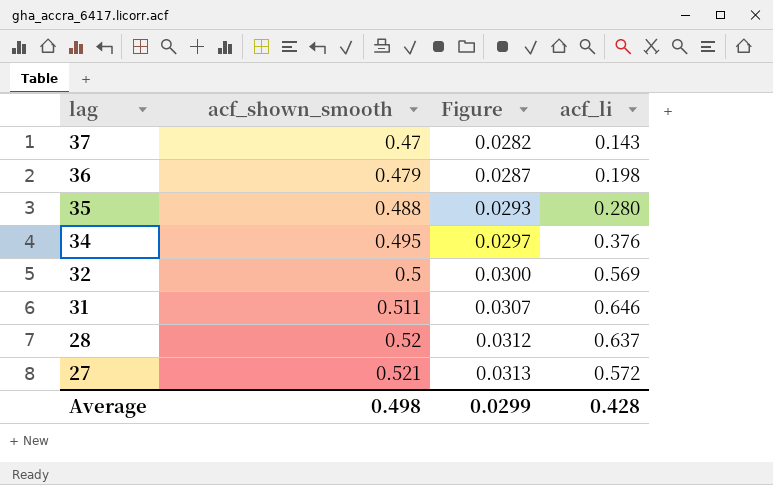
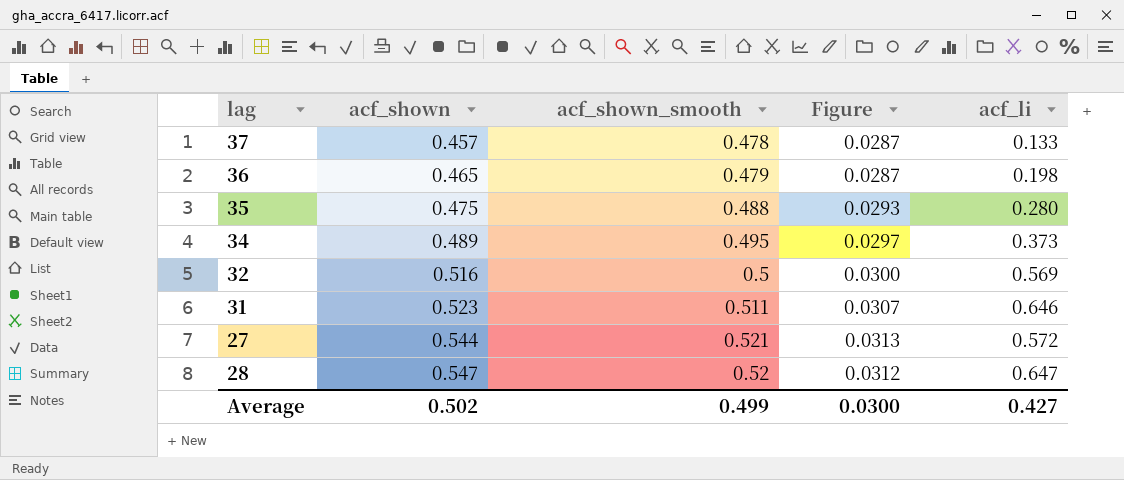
row order: lag descending -> acf_shown ascending
column acf_shown | position: none -> 2
37 | acf_shown_smooth: 0.47 -> 0.478
37 | Figure: 0.0282 -> 0.0287
37 | acf_li: 0.143 -> 0.133
34 | acf_li: 0.376 -> 0.373
28 | acf_li: 0.637 -> 0.647
Average | acf_shown_smooth: 0.498 -> 0.499
Average | Figure: 0.0299 -> 0.0300
Average | acf_li: 0.428 -> 0.427

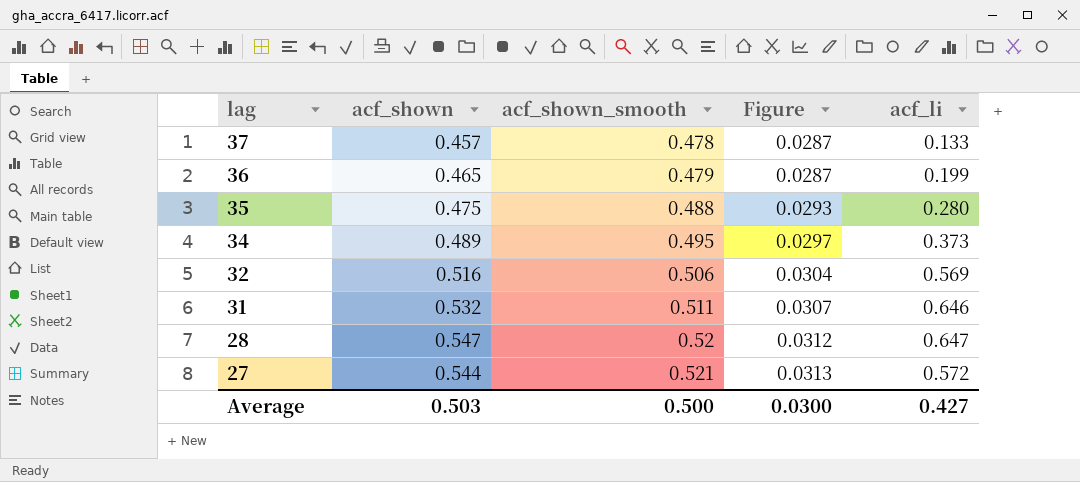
row order: acf_shown ascending -> lag descending
36 | acf_li: 0.198 -> 0.199
32 | acf_shown_smooth: 0.5 -> 0.506
32 | Figure: 0.0300 -> 0.0304
31 | acf_shown: 0.523 -> 0.532
Average | acf_shown: 0.502 -> 0.503
Average | acf_shown_smooth: 0.499 -> 0.500

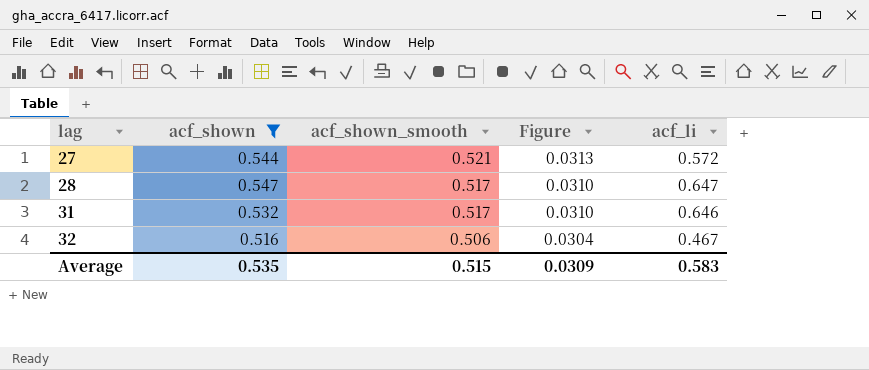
filter: none -> acf_shown >= 0.516
row order: lag descending -> lag ascending
28 | acf_shown_smooth: 0.52 -> 0.517
28 | Figure: 0.0312 -> 0.0310
31 | acf_shown_smooth: 0.511 -> 0.517
31 | Figure: 0.0307 -> 0.0310
32 | acf_li: 0.569 -> 0.467
Average | acf_shown: 0.503 -> 0.535
Average | acf_shown_smooth: 0.500 -> 0.515
Average | Figure: 0.0300 -> 0.0309
Average | acf_li: 0.427 -> 0.583

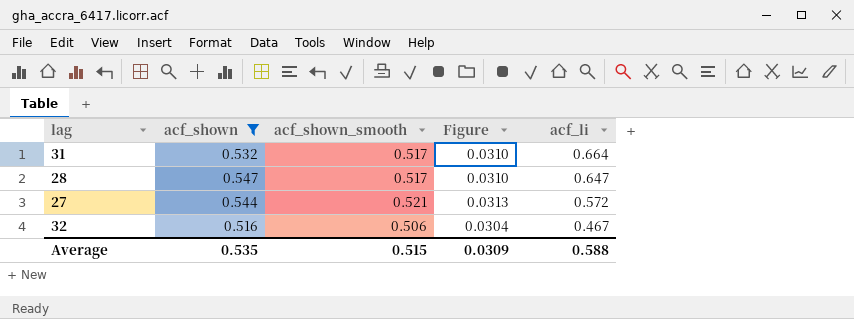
row order: lag ascending -> acf_li descending
31 | acf_li: 0.646 -> 0.664
Average | acf_li: 0.583 -> 0.588

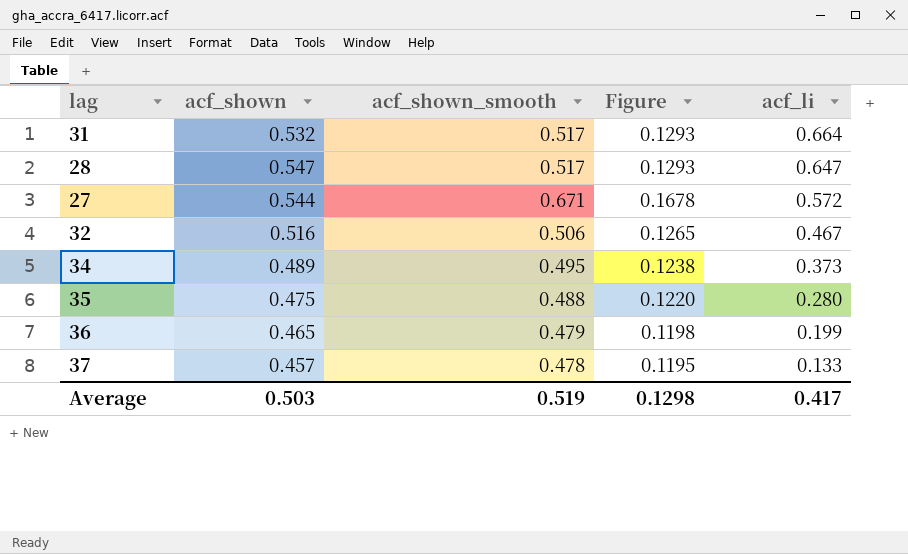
filter: acf_shown >= 0.516 -> none
column Figure | formula: [acf_shown_smooth] * 0.06 -> [acf_shown_smooth] * 0.25
27 | acf_shown_smooth: 0.521 -> 0.671
Average | acf_shown: 0.535 -> 0.503
Average | acf_shown_smooth: 0.515 -> 0.519
Average | Figure: 0.0309 -> 0.1298
Average | acf_li: 0.588 -> 0.417

